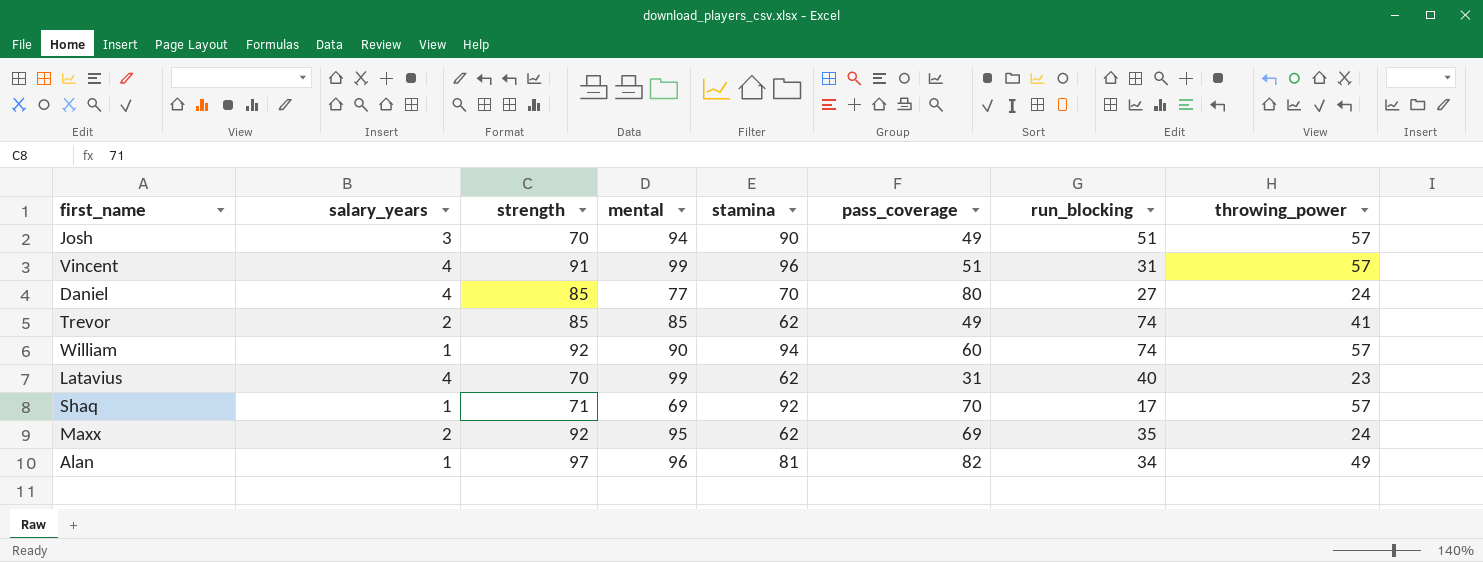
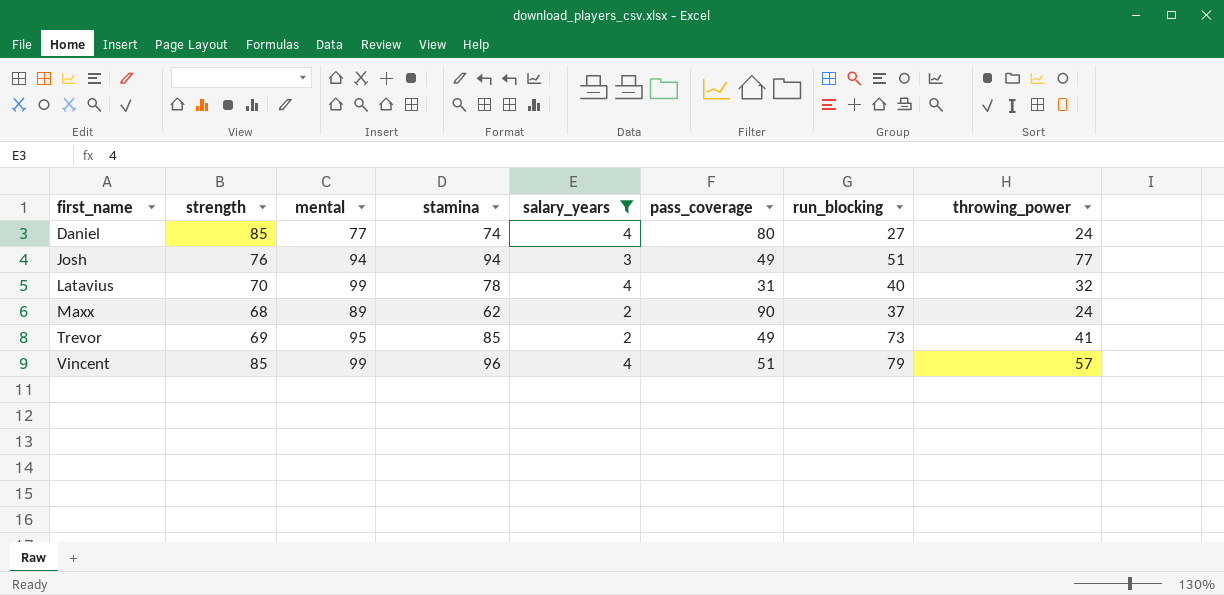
filter: none -> salary_years != 1
row order: none -> first_name ascending
column salary_years | position: 2 -> 5
Daniel | stamina: 70 -> 74
Josh | strength: 70 -> 76
Josh | stamina: 90 -> 94
Josh | throwing_power: 57 -> 77
Latavius | stamina: 62 -> 78
Latavius | throwing_power: 23 -> 32
Maxx | strength: 92 -> 68
Maxx | mental: 95 -> 89
Maxx | pass_coverage: 69 -> 90
Maxx | run_blocking: 35 -> 37
Trevor | strength: 85 -> 69
Trevor | mental: 85 -> 95
Trevor | stamina: 62 -> 85
Trevor | run_blocking: 74 -> 73
Vincent | strength: 91 -> 85
Vincent | run_blocking: 31 -> 79

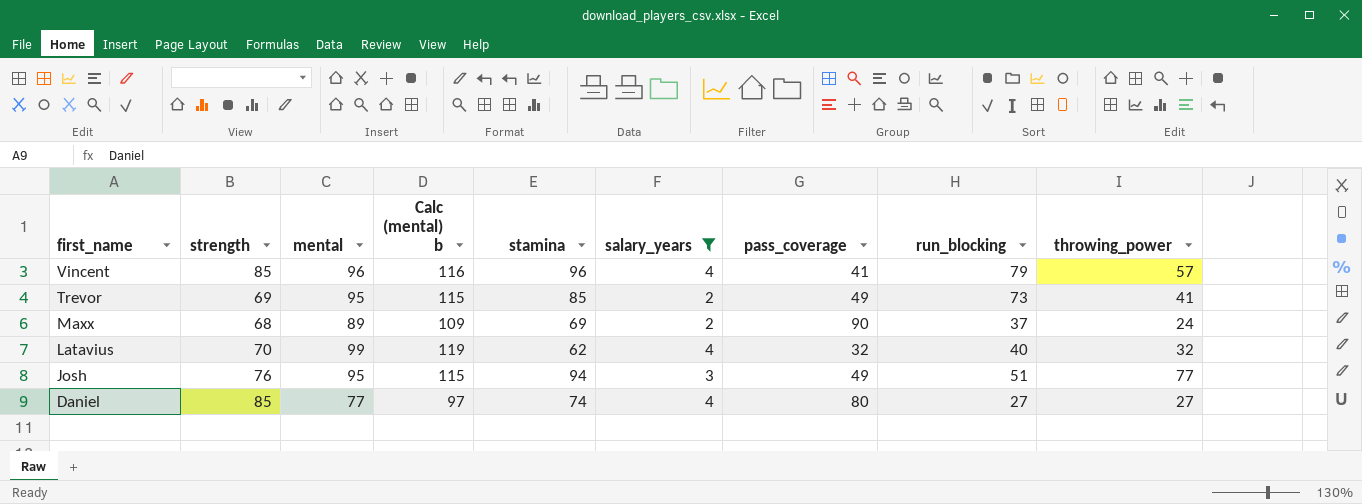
row order: first_name ascending -> first_name descending
column Calc (mental) b | formula: none -> [mental] + 20
Vincent | mental: 99 -> 96
Vincent | pass_coverage: 51 -> 41
Maxx | stamina: 62 -> 69
Latavius | stamina: 78 -> 62
Latavius | pass_coverage: 31 -> 32
Josh | mental: 94 -> 95
Daniel | throwing_power: 24 -> 27

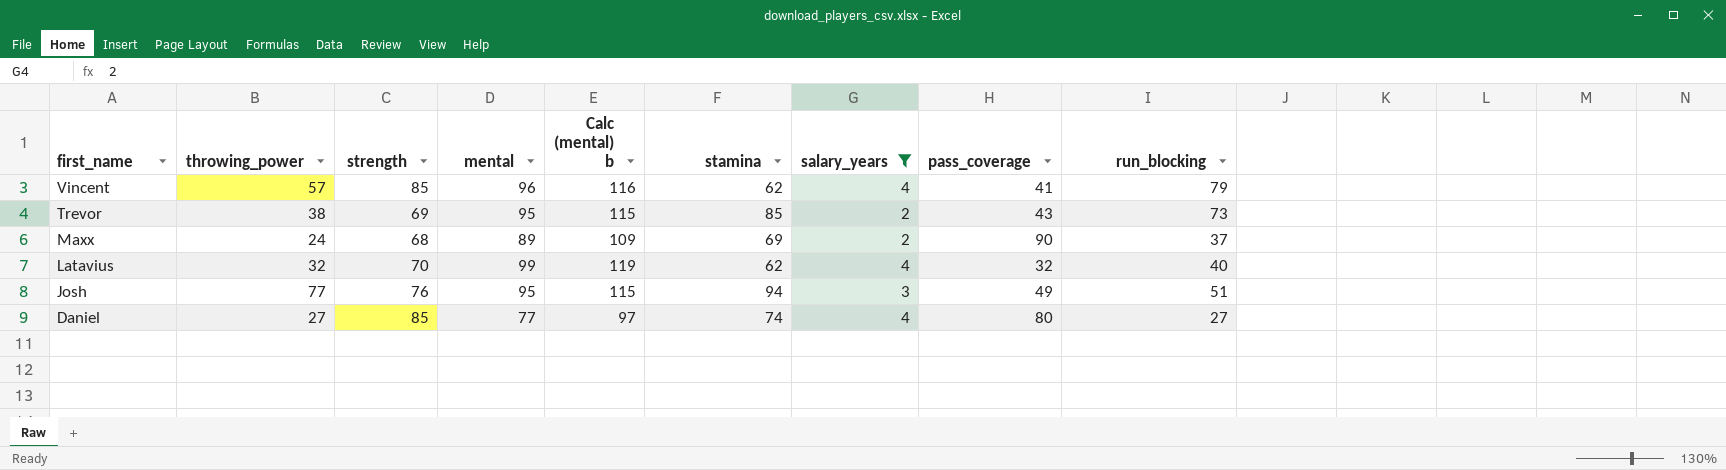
column throwing_power | position: 9 -> 2
Vincent | stamina: 96 -> 62
Trevor | throwing_power: 41 -> 38
Trevor | pass_coverage: 49 -> 43

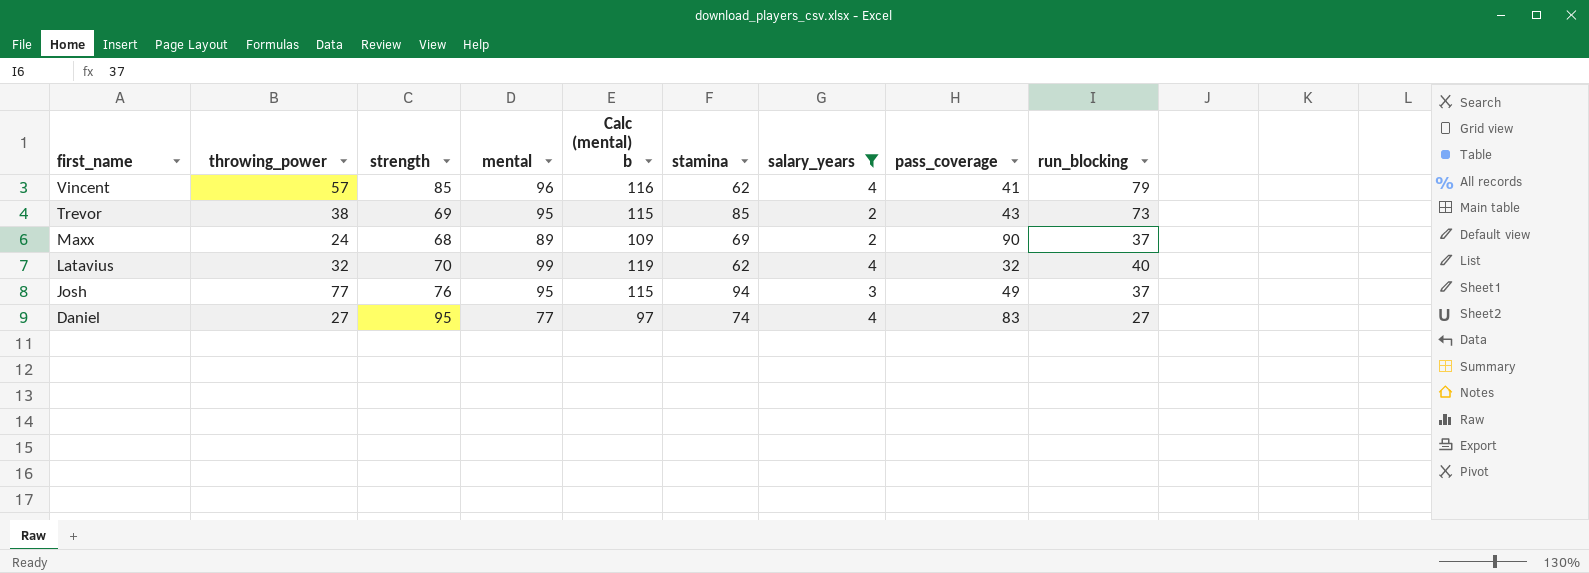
Josh | run_blocking: 51 -> 37
Daniel | strength: 85 -> 95
Daniel | pass_coverage: 80 -> 83

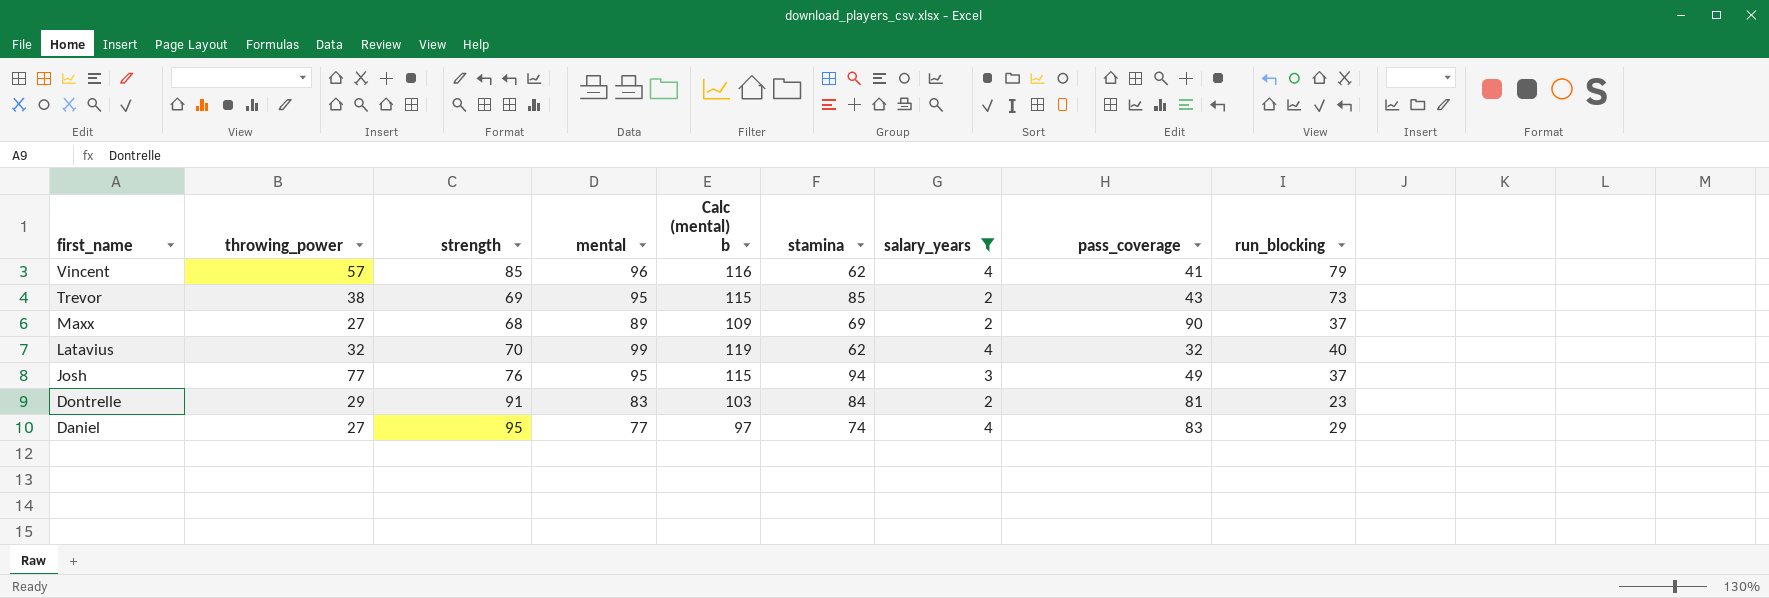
Maxx | throwing_power: 24 -> 27
row Dontrelle: none -> 29 | 91 | 83 | 103 | 84 | 2 | 81 | 23
Daniel | run_blocking: 27 -> 29

